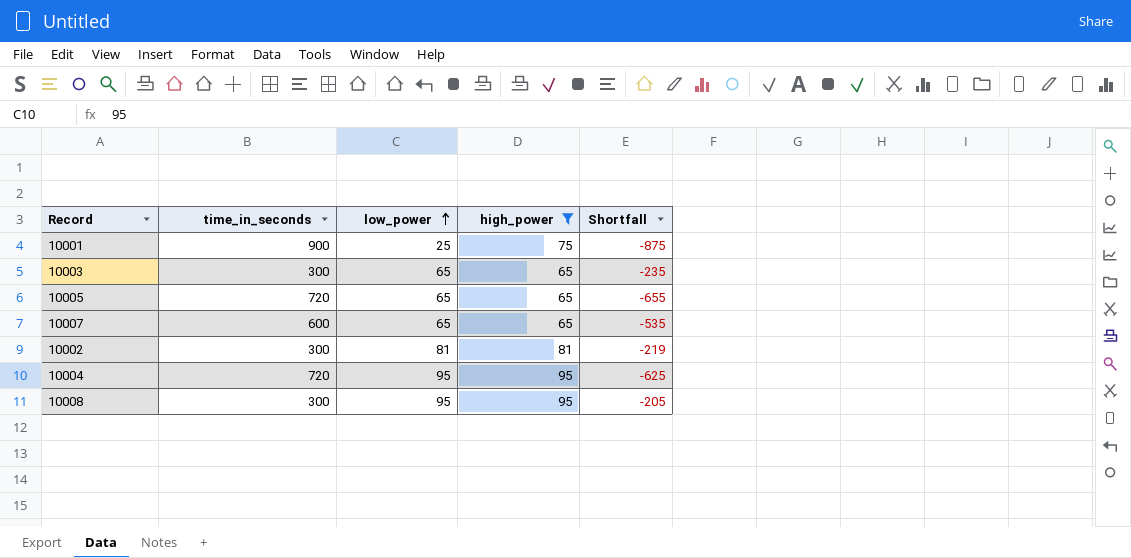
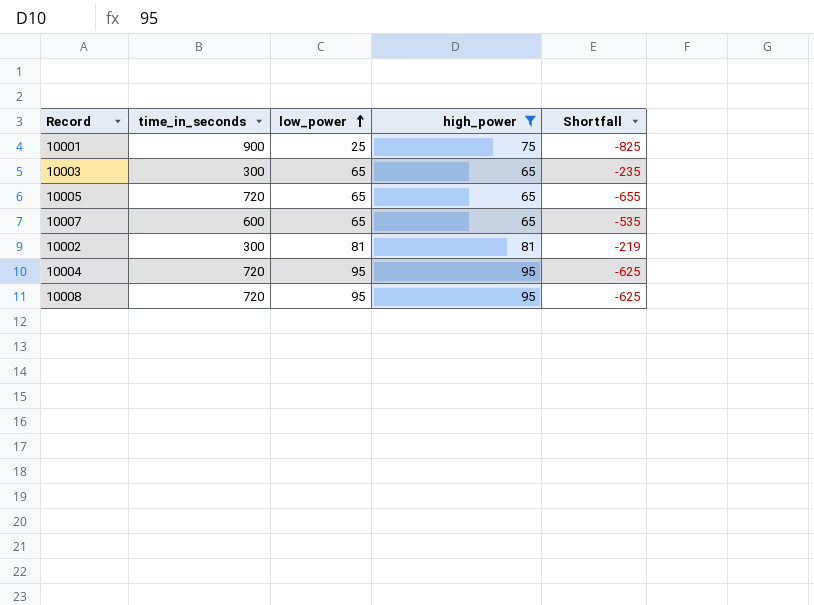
column Shortfall | formula: [low_power] - [time_in_seconds] -> [high_power] - [time_in_seconds]
10008 | time_in_seconds: 300 -> 720

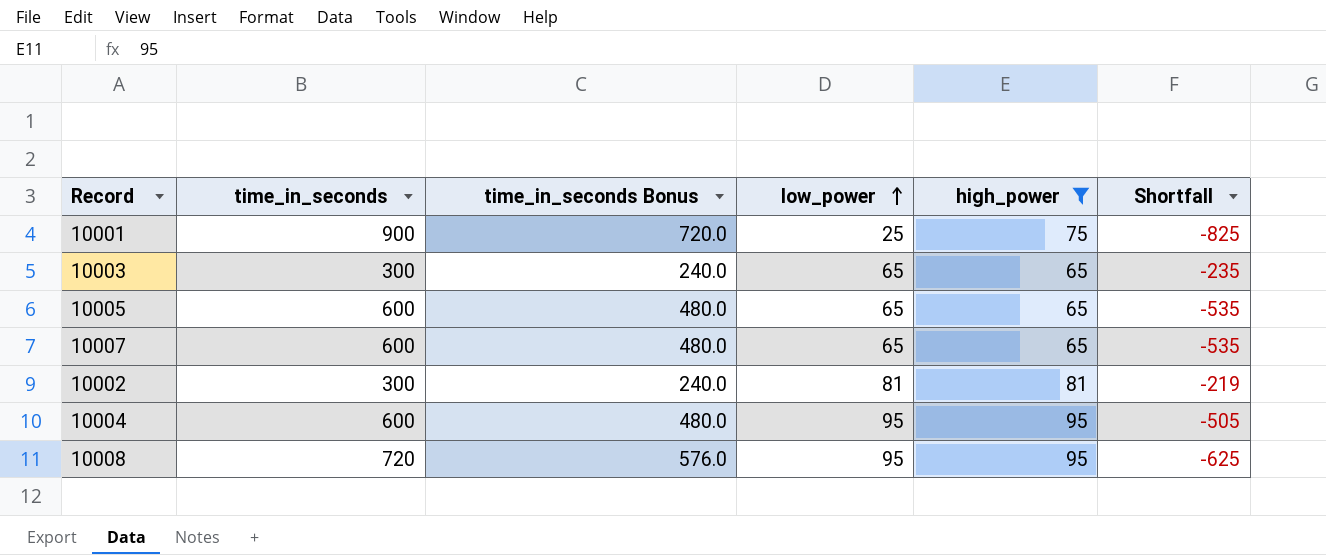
column time_in_seconds Bonus | formula: none -> [time_in_seconds] * 0.8
10005 | time_in_seconds: 720 -> 600
10005 | Shortfall: -655 -> -535
10004 | time_in_seconds: 720 -> 600
10004 | Shortfall: -625 -> -505

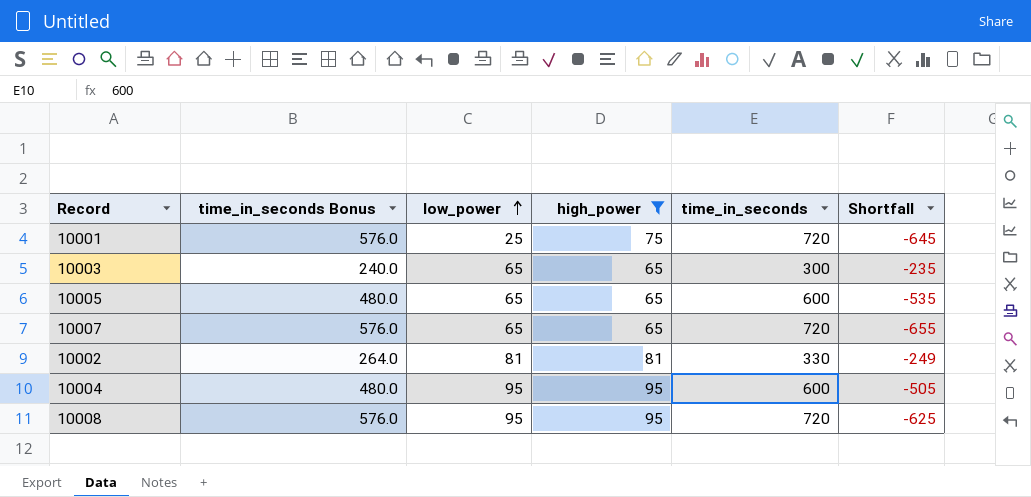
column time_in_seconds | position: 2 -> 5
10001 | time_in_seconds Bonus: 720.0 -> 576.0
10001 | time_in_seconds: 900 -> 720
10001 | Shortfall: -825 -> -645
10007 | time_in_seconds Bonus: 480.0 -> 576.0
10007 | time_in_seconds: 600 -> 720
10007 | Shortfall: -535 -> -655
10002 | time_in_seconds Bonus: 240.0 -> 264.0
10002 | time_in_seconds: 300 -> 330
10002 | Shortfall: -219 -> -249

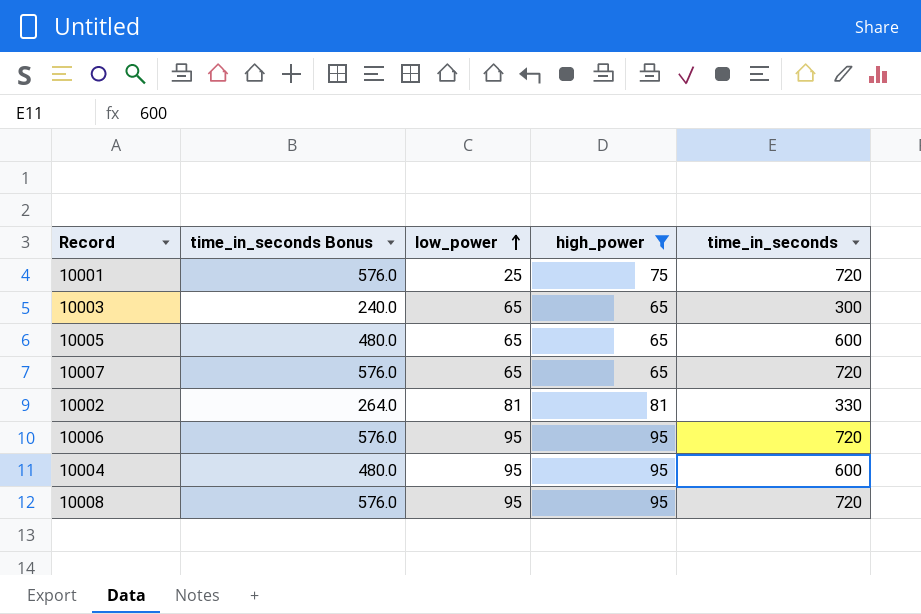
column Shortfall | formula: [high_power] - [time_in_seconds] -> none
row 10006: none -> 576.0 | 95 | 95 | 720

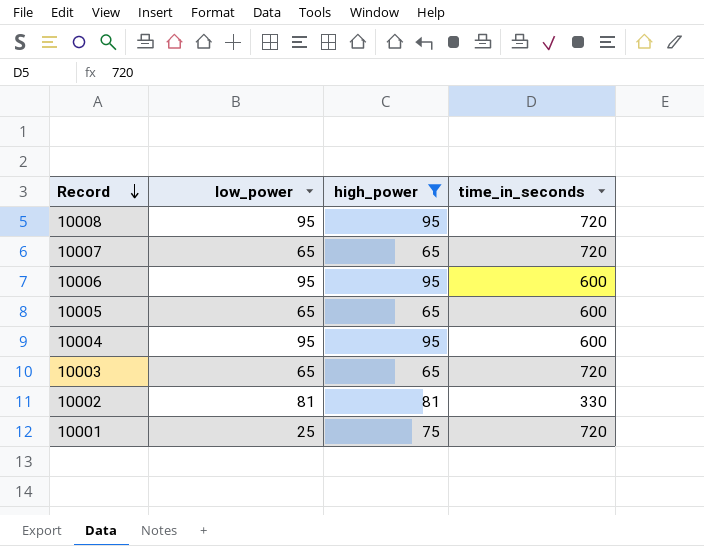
row order: low_power ascending -> Record descending
column time_in_seconds Bonus | formula: [time_in_seconds] * 0.8 -> none
10006 | time_in_seconds: 720 -> 600
10003 | time_in_seconds: 300 -> 720

